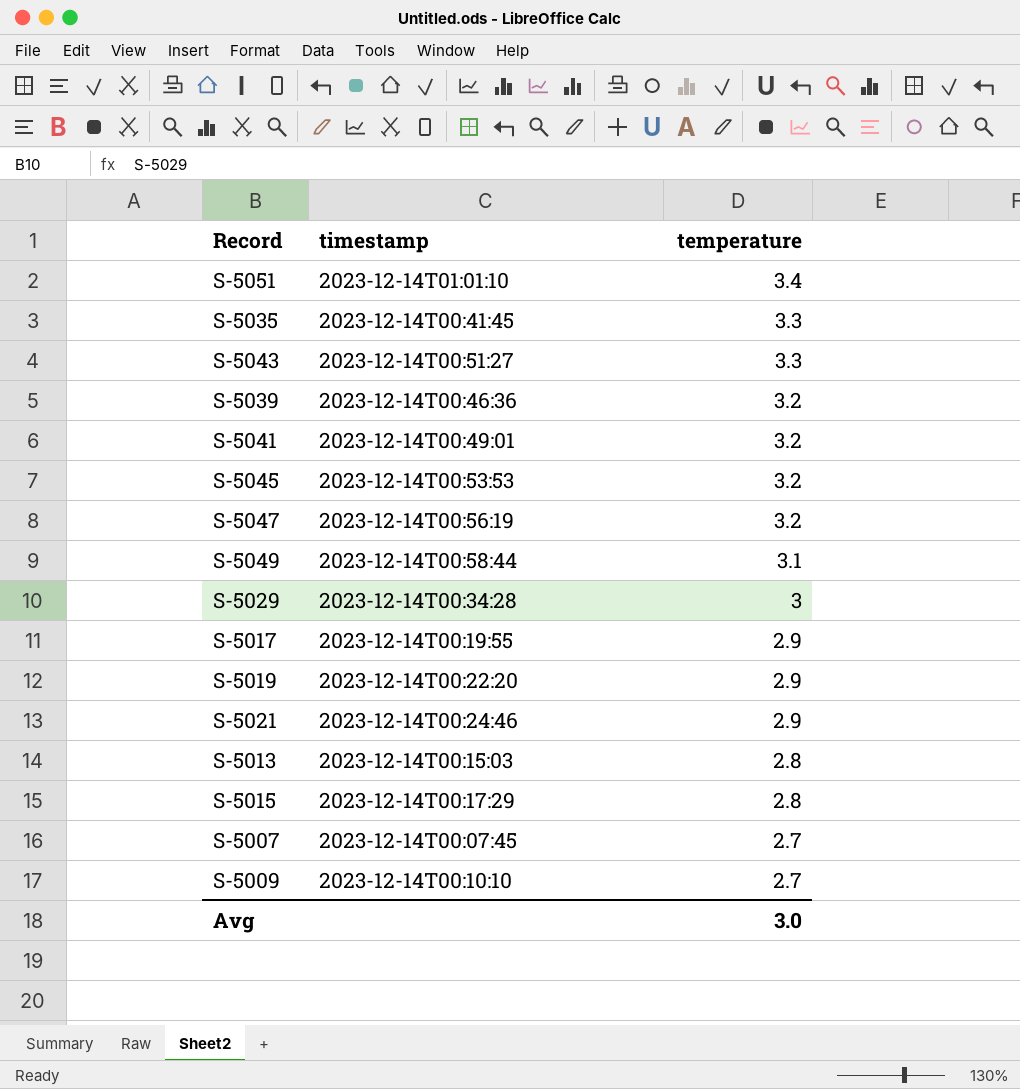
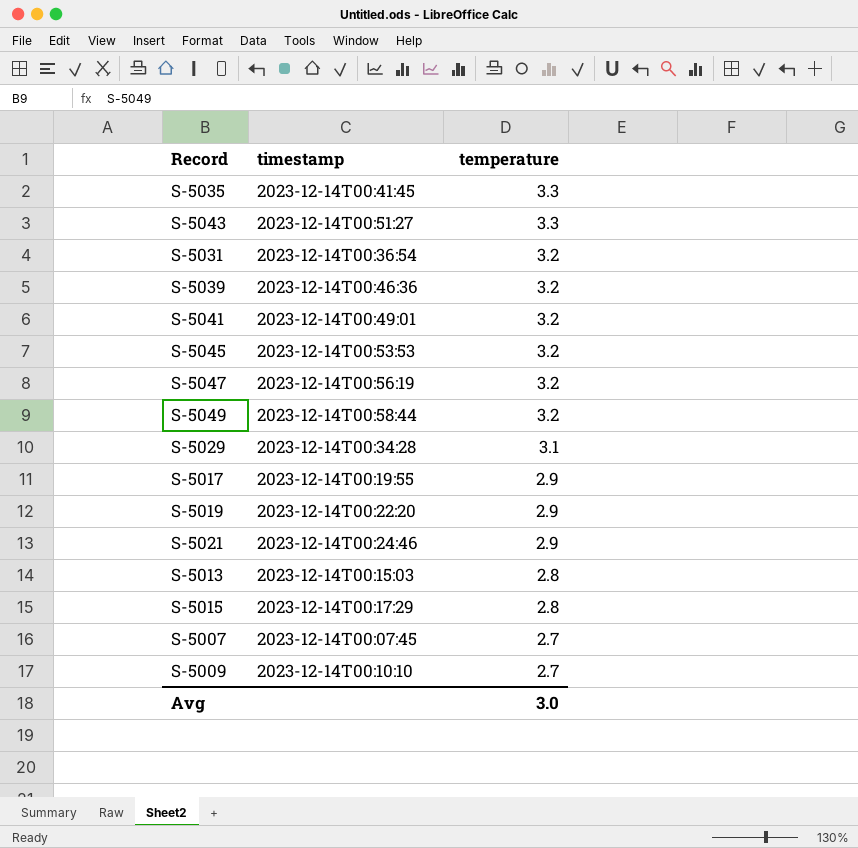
row S-5051: 2023-12-14T01:01:10 | 3.4 -> none
row S-5031: none -> 2023-12-14T00:36:54 | 3.2
S-5049 | temperature: 3.1 -> 3.2
S-5029 | temperature: 3 -> 3.1

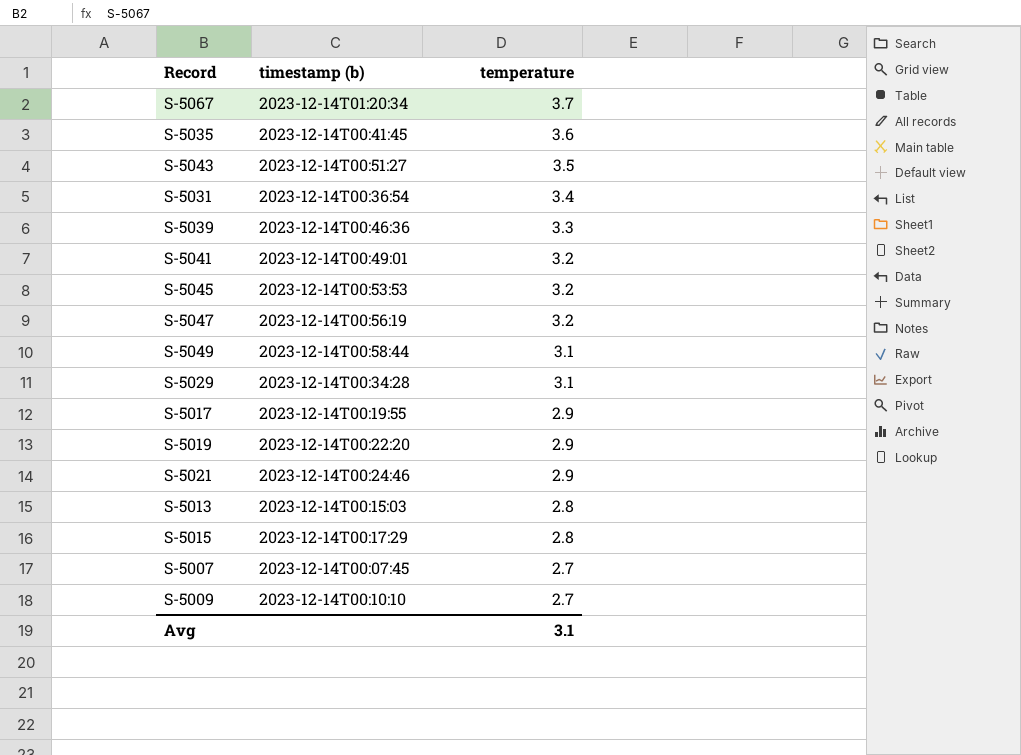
column name: timestamp -> timestamp (b)
row S-5067: none -> 2023-12-14T01:20:34 | 3.7
S-5035 | temperature: 3.3 -> 3.6
S-5043 | temperature: 3.3 -> 3.5
S-5031 | temperature: 3.2 -> 3.4
S-5039 | temperature: 3.2 -> 3.3
S-5049 | temperature: 3.2 -> 3.1
Avg | temperature: 3.0 -> 3.1

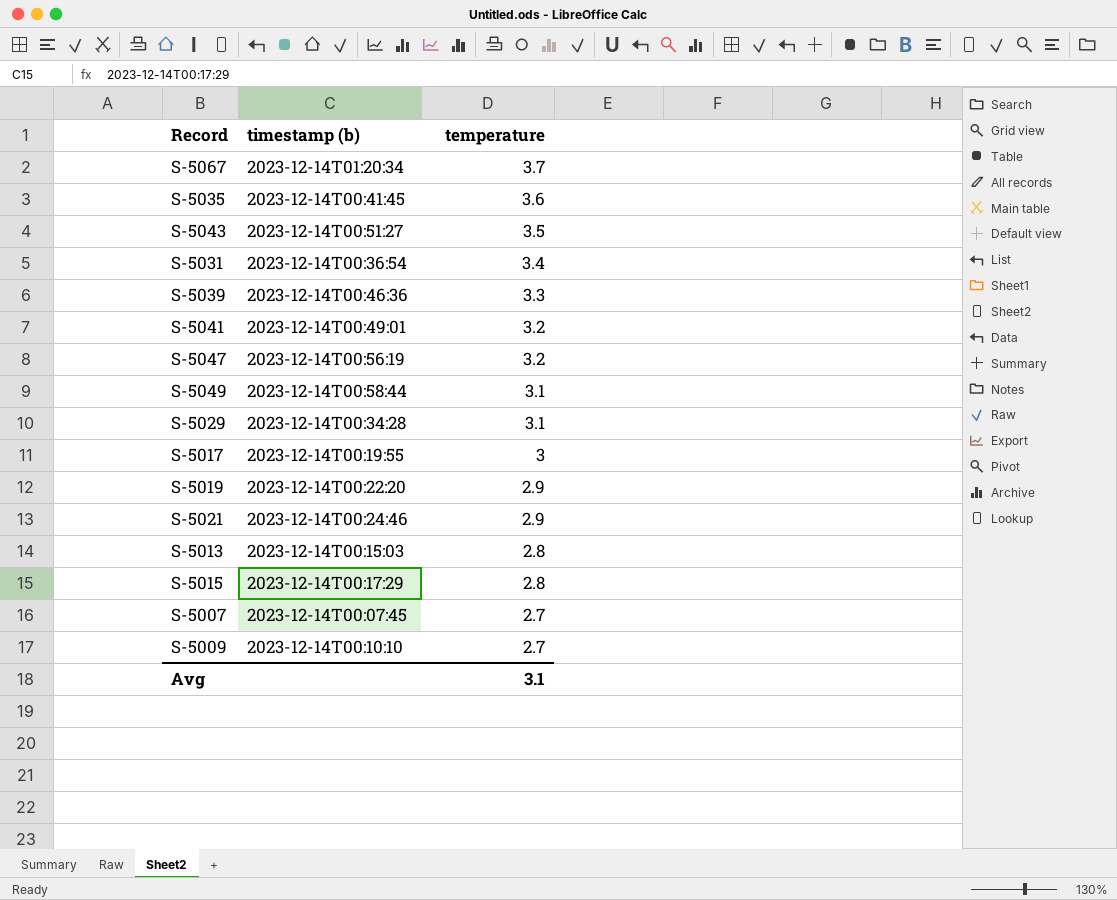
row S-5045: 2023-12-14T00:53:53 | 3.2 -> none
S-5017 | temperature: 2.9 -> 3

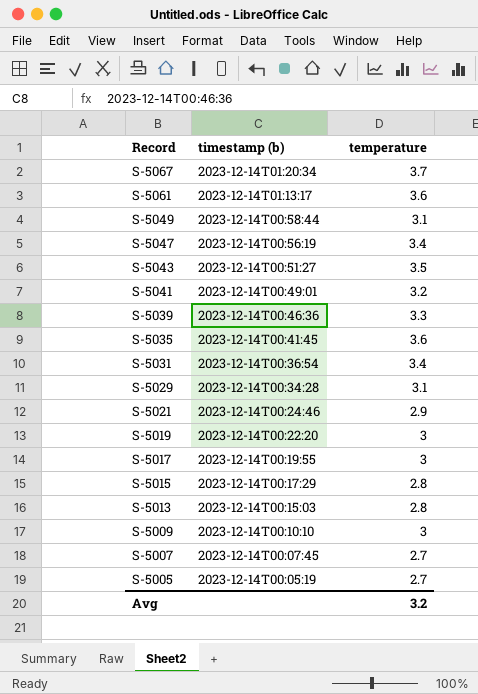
row order: temperature descending -> Record descending
row S-5061: none -> 2023-12-14T01:13:17 | 3.6
S-5047 | temperature: 3.2 -> 3.4
S-5019 | temperature: 2.9 -> 3
S-5009 | temperature: 2.7 -> 3
row S-5005: none -> 2023-12-14T00:05:19 | 2.7
Avg | temperature: 3.1 -> 3.2

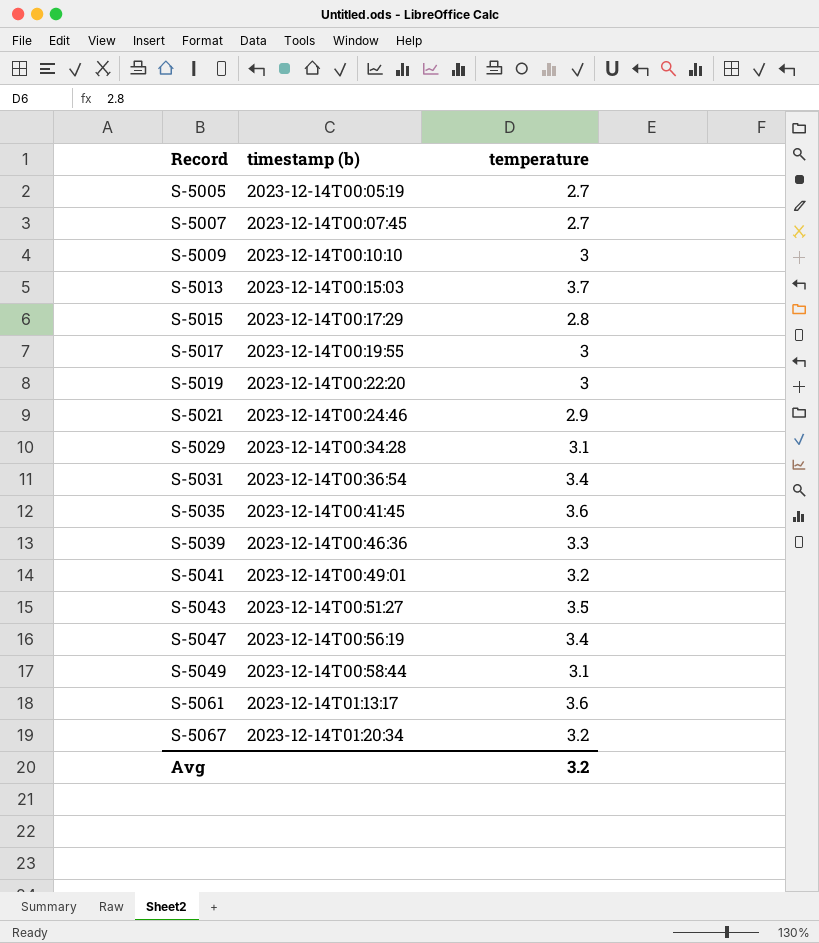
row order: Record descending -> Record ascending
S-5013 | temperature: 2.8 -> 3.7
S-5067 | temperature: 3.7 -> 3.2

